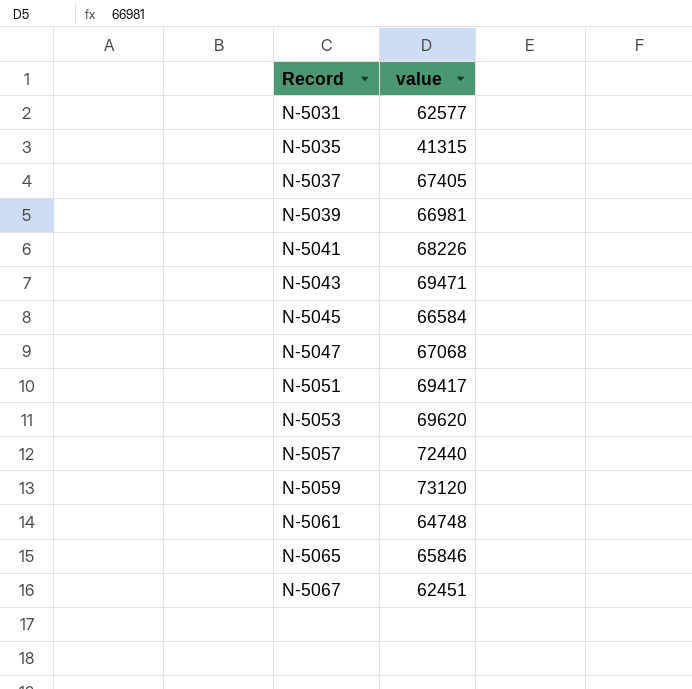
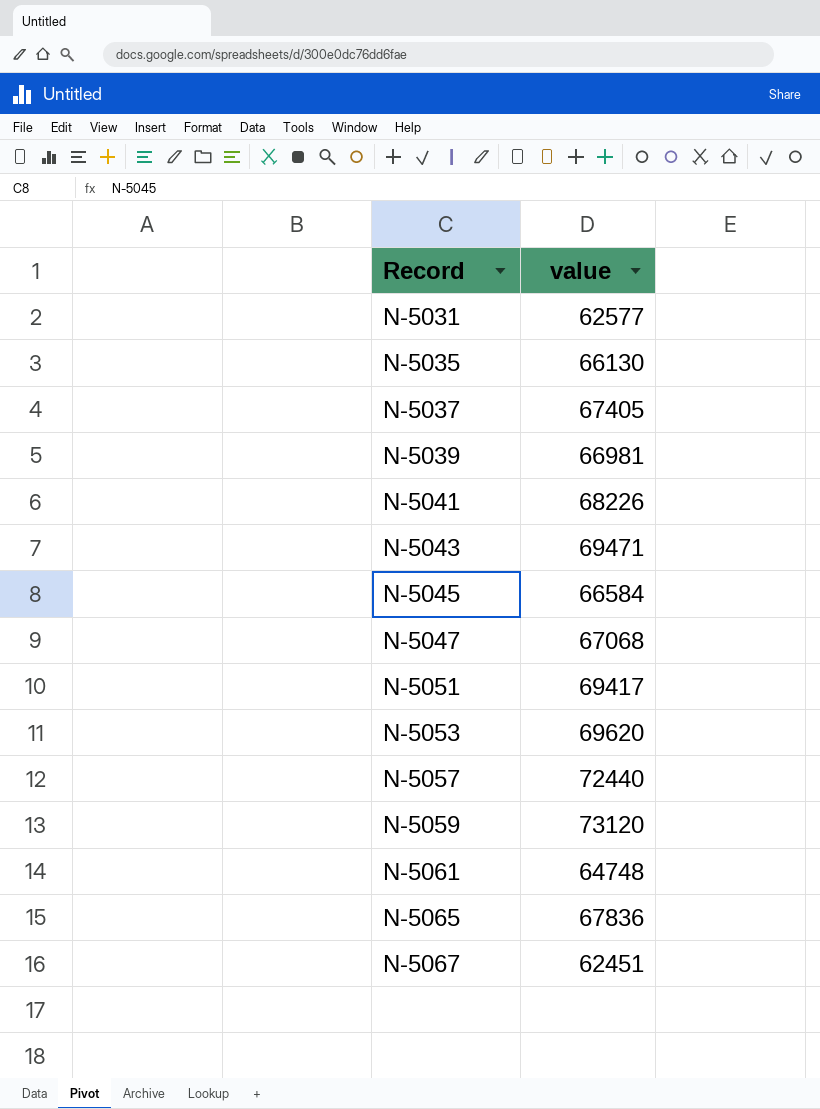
N-5035 | value: 41315 -> 66130
N-5065 | value: 65846 -> 67836

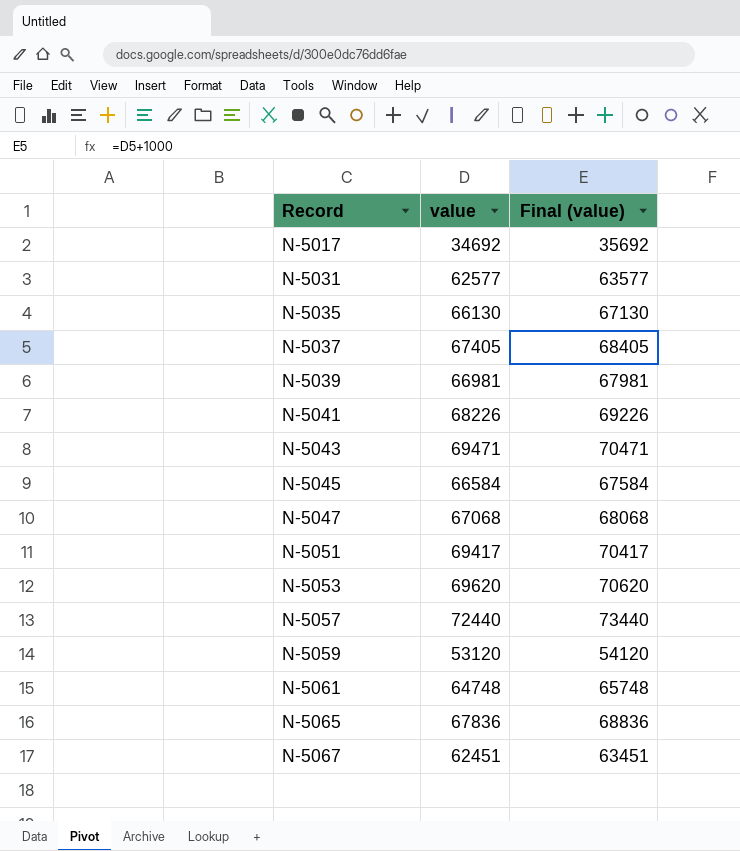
column Final (value) | formula: none -> [value] + 1000
row N-5017: none -> 34692 | 35692
N-5059 | value: 73120 -> 53120

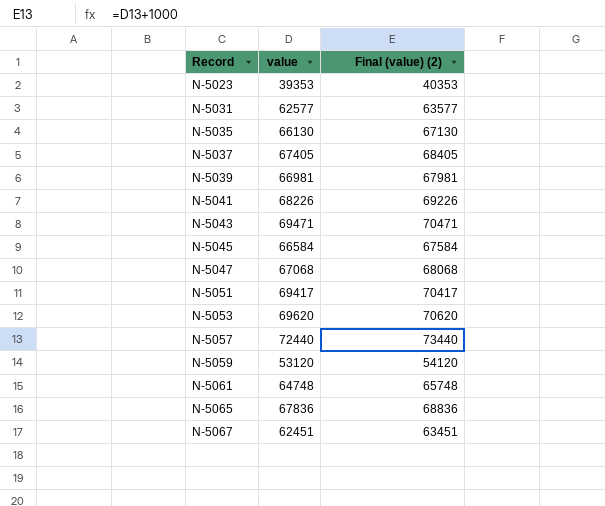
column name: Final (value) -> Final (value) (2)
row N-5017: 34692 | 35692 -> none
row N-5023: none -> 39353 | 40353

